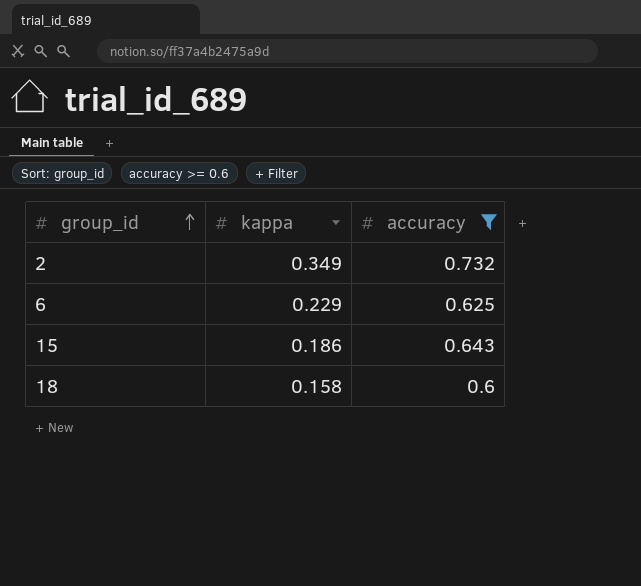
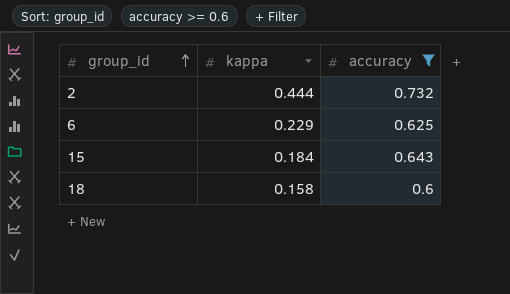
2 | kappa: 0.349 -> 0.444
15 | kappa: 0.186 -> 0.184

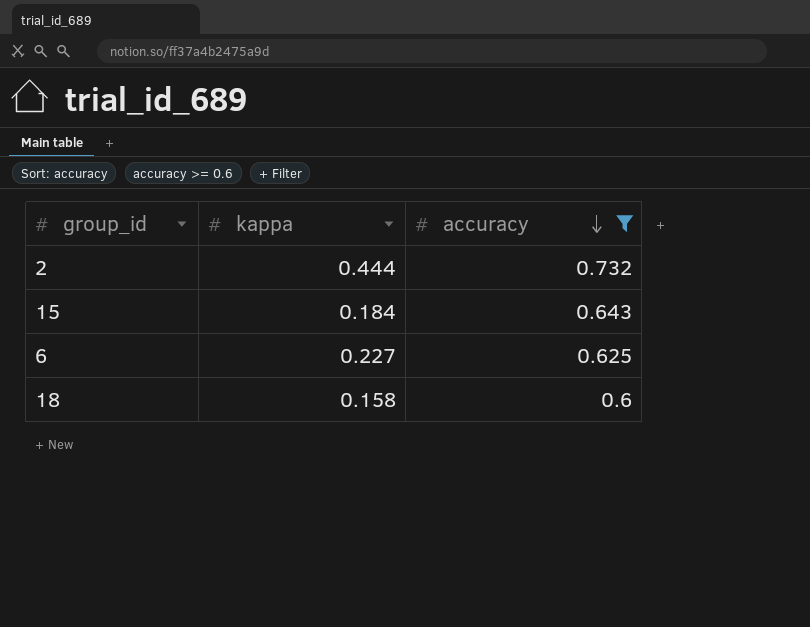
row order: group_id ascending -> accuracy descending
6 | kappa: 0.229 -> 0.227

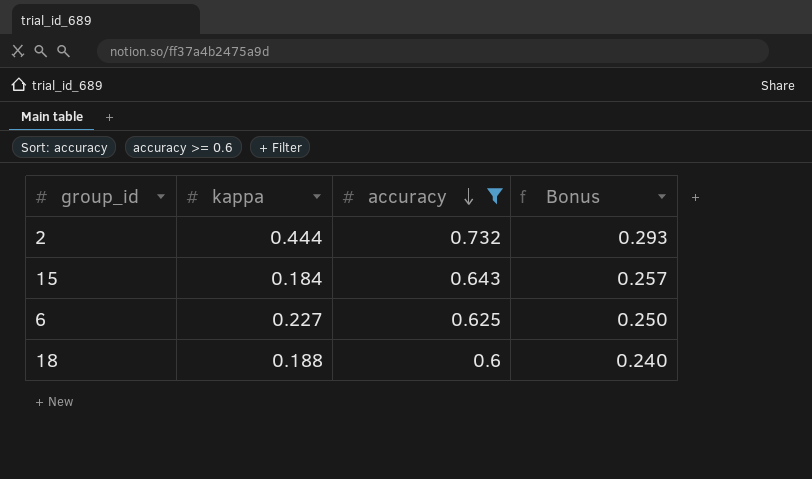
column Bonus | formula: none -> [accuracy] * 0.4
18 | kappa: 0.158 -> 0.188

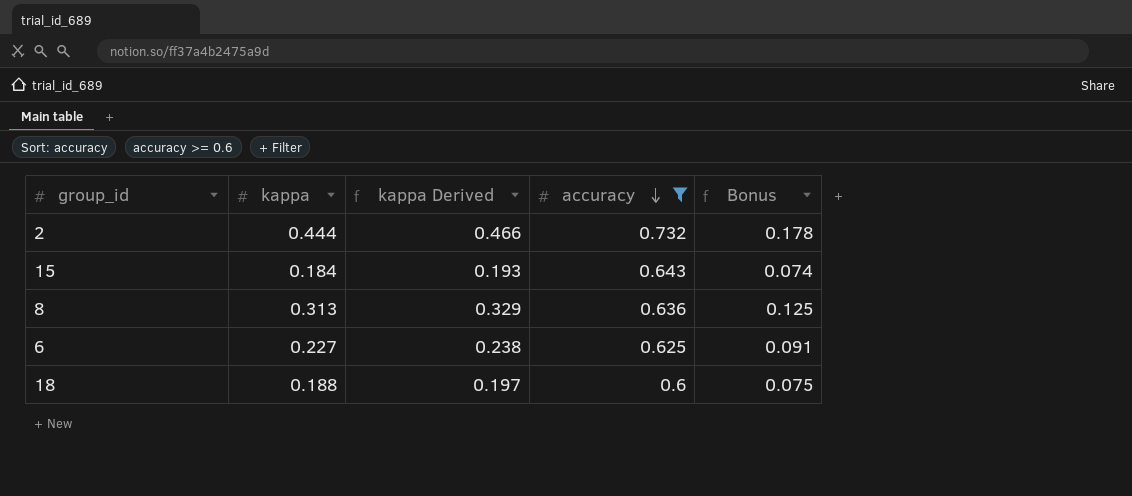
column kappa Derived | formula: none -> [kappa] * 1.05
column Bonus | formula: [accuracy] * 0.4 -> [kappa] * 0.4
row 8: none -> 0.313 | 0.329 | 0.636 | 0.125

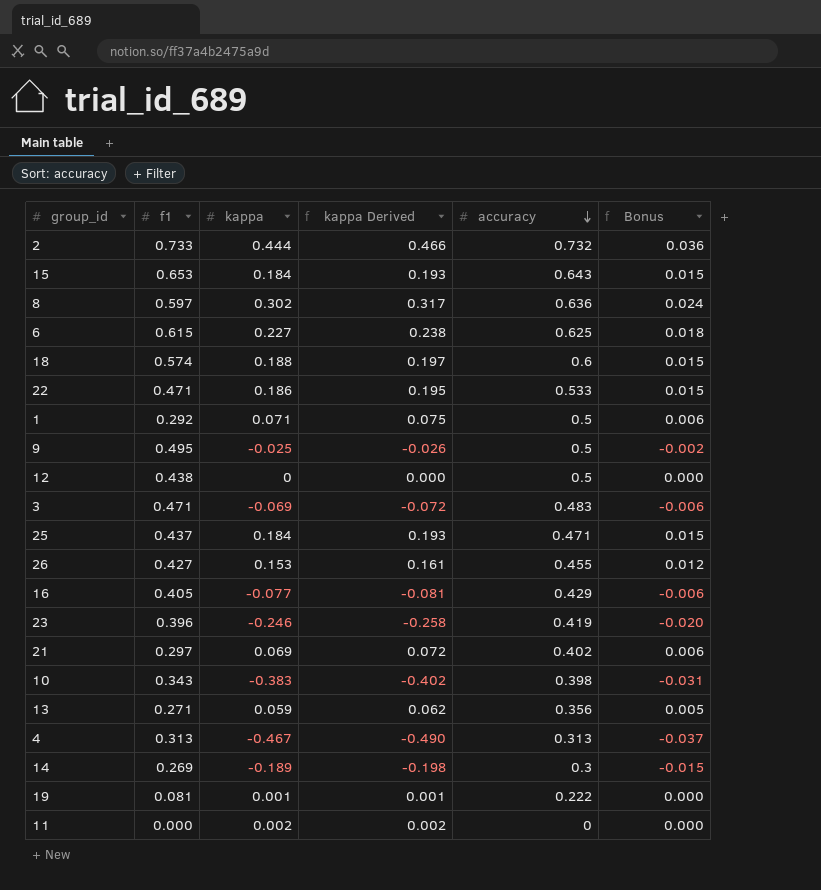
filter: accuracy >= 0.6 -> none
column f1 | position: none -> 2
column Bonus | formula: [kappa] * 0.4 -> [kappa] * 0.08
8 | kappa: 0.313 -> 0.302
8 | kappa Derived: 0.329 -> 0.317

